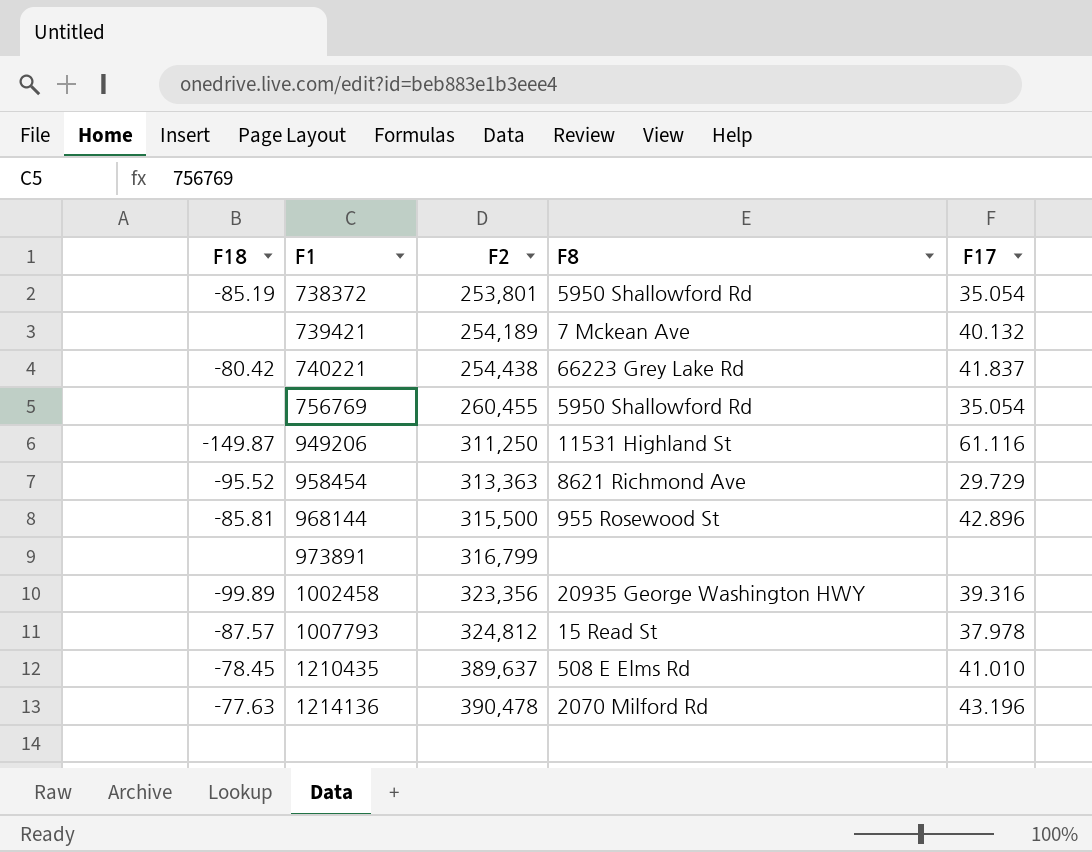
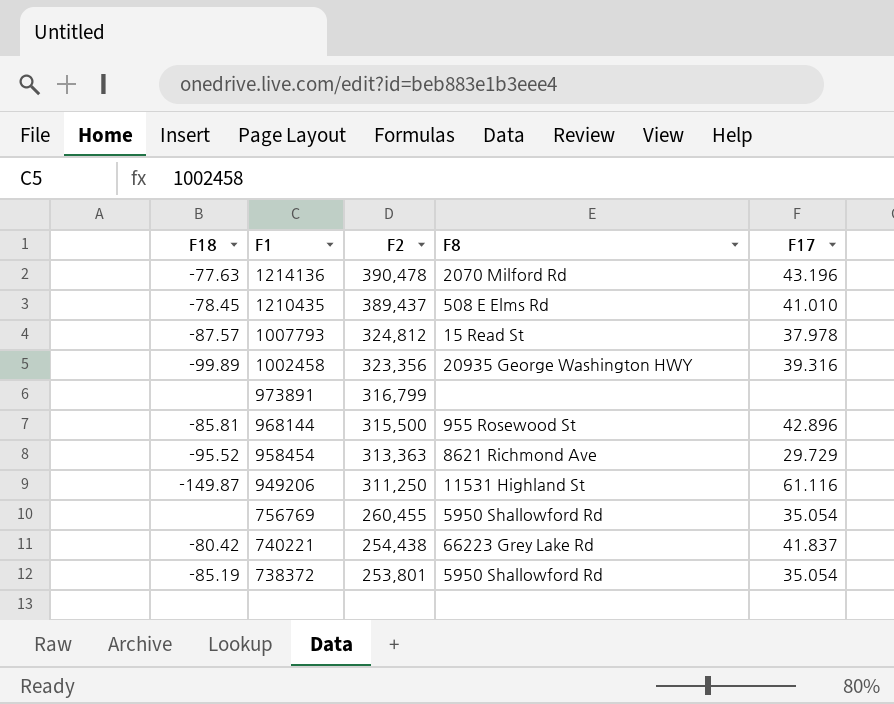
row order: F1 ascending -> F1 descending
row 739421: none | 254,189 | 7 Mckean Ave | 40.132 -> none
1210435 | F2: 389,637 -> 389,437

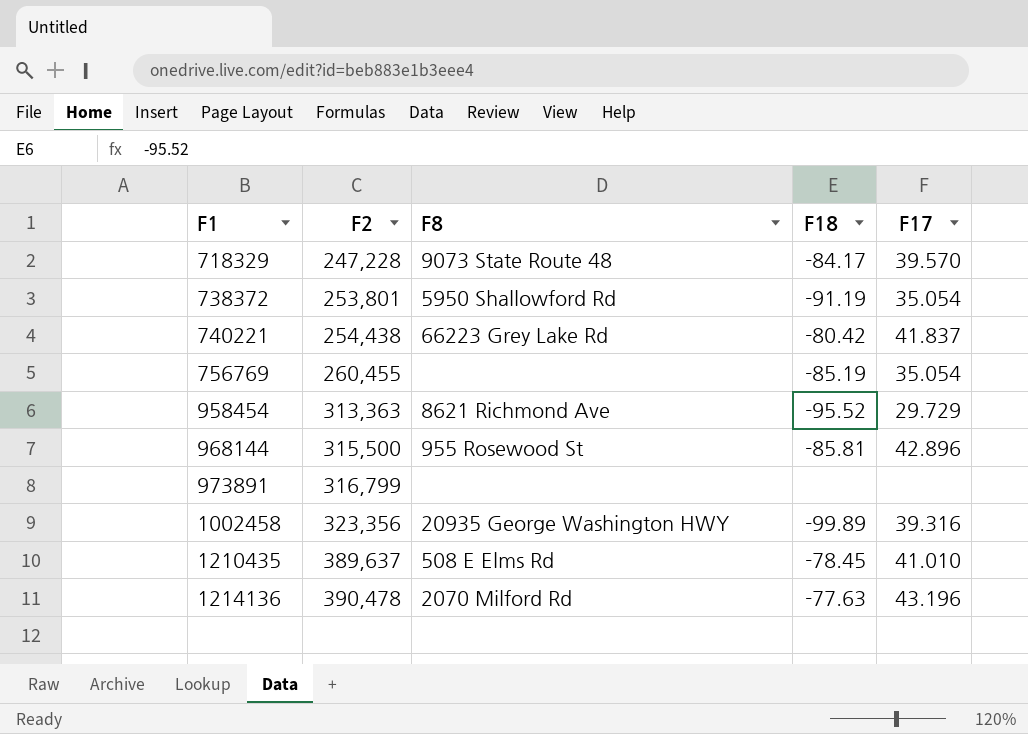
row order: F1 descending -> F1 ascending
column F18 | position: 1 -> 4
row 1007793: -87.57 | 324,812 | 15 Read St | 37.978 -> none
row 949206: -149.87 | 311,250 | 11531 Highland St | 61.116 -> none
row 718329: none -> 247,228 | 9073 State Route 48 | -84.17 | 39.570
738372 | F18: -85.19 -> -91.19
756769 | F8: 5950 Shallowford Rd -> none
756769 | F18: none -> -85.19
1210435 | F2: 389,437 -> 389,637

